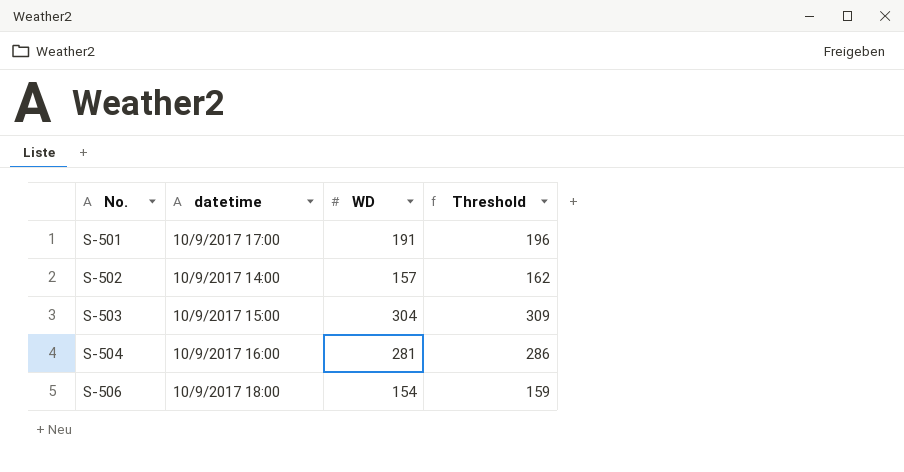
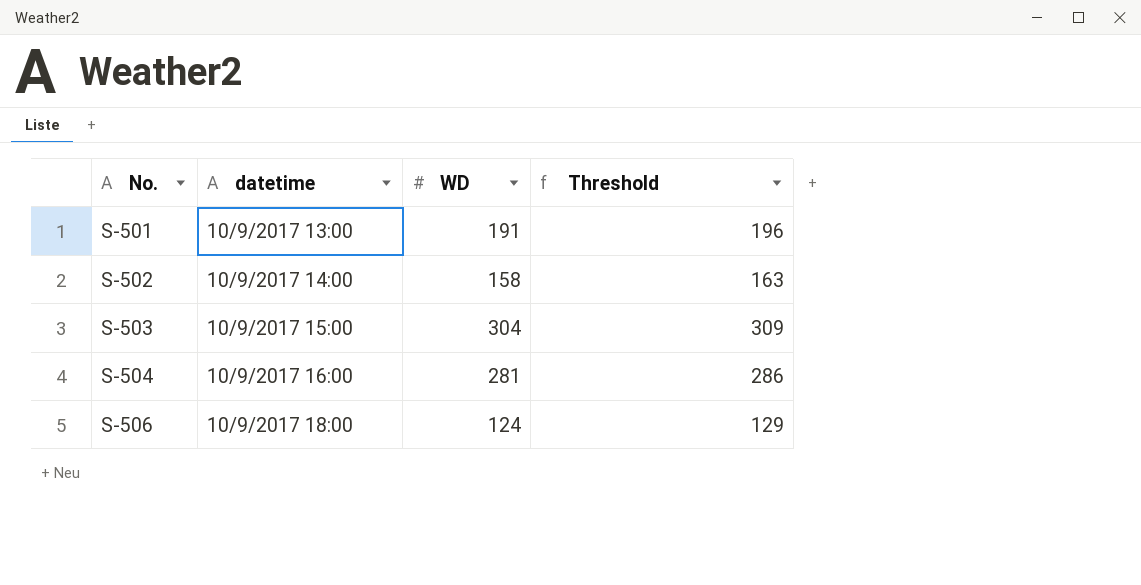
S-501 | datetime: 10/9/2017 17:00 -> 10/9/2017 13:00
S-502 | WD: 157 -> 158
S-502 | Threshold: 162 -> 163
S-506 | WD: 154 -> 124
S-506 | Threshold: 159 -> 129

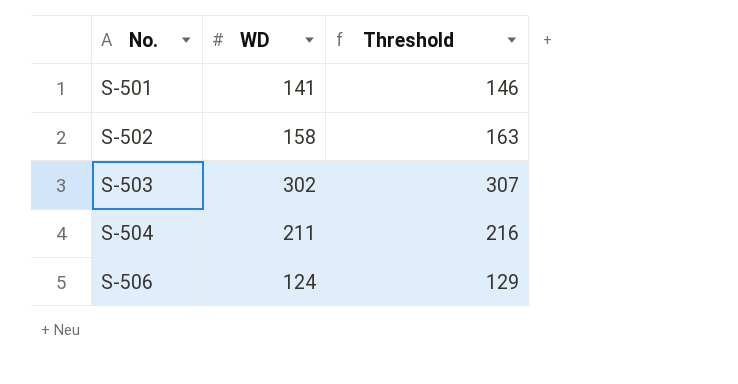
column datetime | position: 2 -> none
S-501 | WD: 191 -> 141
S-501 | Threshold: 196 -> 146
S-503 | WD: 304 -> 302
S-503 | Threshold: 309 -> 307
S-504 | WD: 281 -> 211
S-504 | Threshold: 286 -> 216

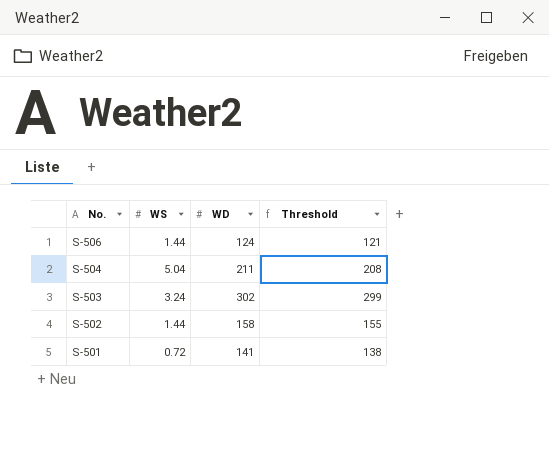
row order: No. ascending -> No. descending
column WS | position: none -> 2
column Threshold | formula: [WD] + 5 -> [WD] - 3

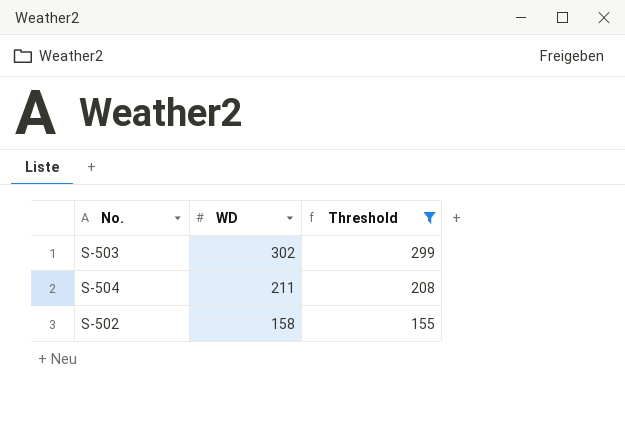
filter: none -> Threshold >= 155
row order: No. descending -> WD descending
column WS | position: 2 -> none

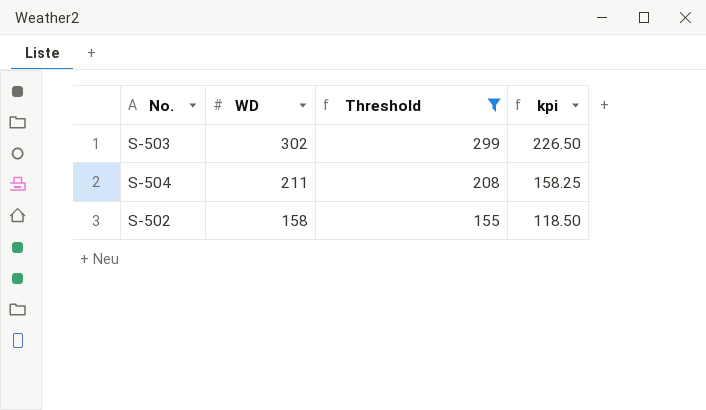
column kpi | formula: none -> [WD] * 0.75

